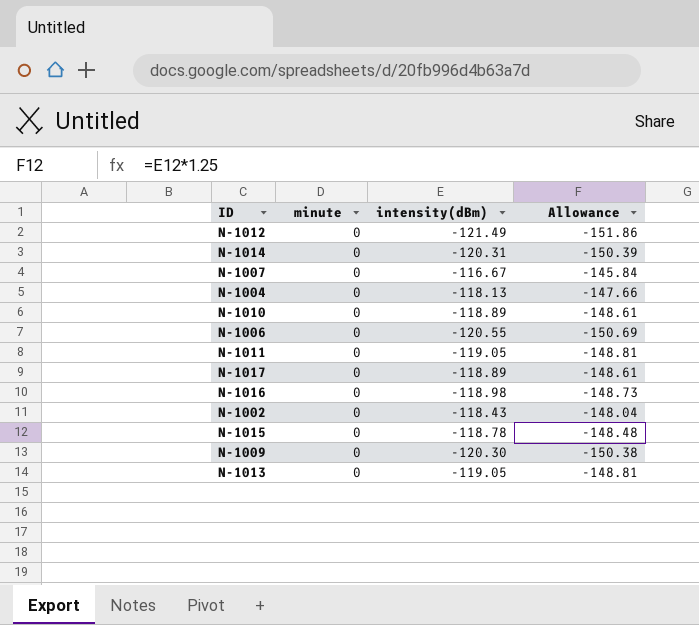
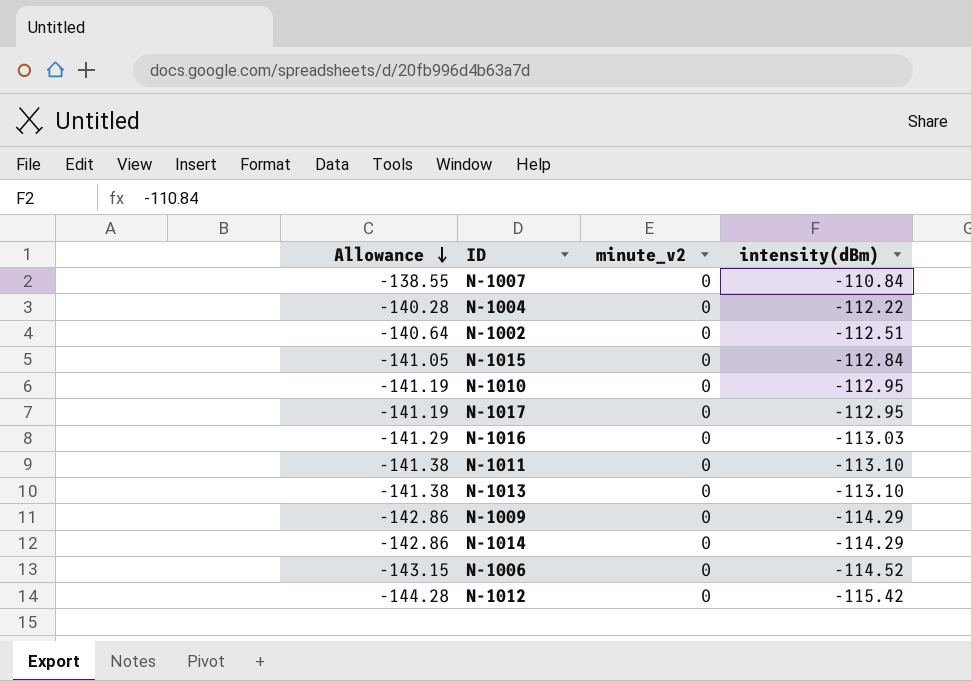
row order: none -> Allowance descending
column Allowance | position: 4 -> 1
column name: minute -> minute_v2
N-1007 | Allowance: -145.84 -> -138.55
N-1007 | intensity(dBm): -116.67 -> -110.84
N-1004 | Allowance: -147.66 -> -140.28
N-1004 | intensity(dBm): -118.13 -> -112.22
N-1002 | Allowance: -148.04 -> -140.64
N-1002 | intensity(dBm): -118.43 -> -112.51
N-1015 | Allowance: -148.48 -> -141.05
N-1015 | intensity(dBm): -118.78 -> -112.84
N-1010 | Allowance: -148.61 -> -141.19
N-1010 | intensity(dBm): -118.89 -> -112.95
N-1017 | Allowance: -148.61 -> -141.19
N-1017 | intensity(dBm): -118.89 -> -112.95
N-1016 | Allowance: -148.73 -> -141.29
N-1016 | intensity(dBm): -118.98 -> -113.03
N-1011 | Allowance: -148.81 -> -141.38
N-1011 | intensity(dBm): -119.05 -> -113.10
N-1013 | Allowance: -148.81 -> -141.38
N-1013 | intensity(dBm): -119.05 -> -113.10
N-1009 | Allowance: -150.38 -> -142.86
N-1009 | intensity(dBm): -120.30 -> -114.29
N-1014 | Allowance: -150.39 -> -142.86
N-1014 | intensity(dBm): -120.31 -> -114.29
N-1006 | Allowance: -150.69 -> -143.15
N-1006 | intensity(dBm): -120.55 -> -114.52
N-1012 | Allowance: -151.86 -> -144.28
N-1012 | intensity(dBm): -121.49 -> -115.42

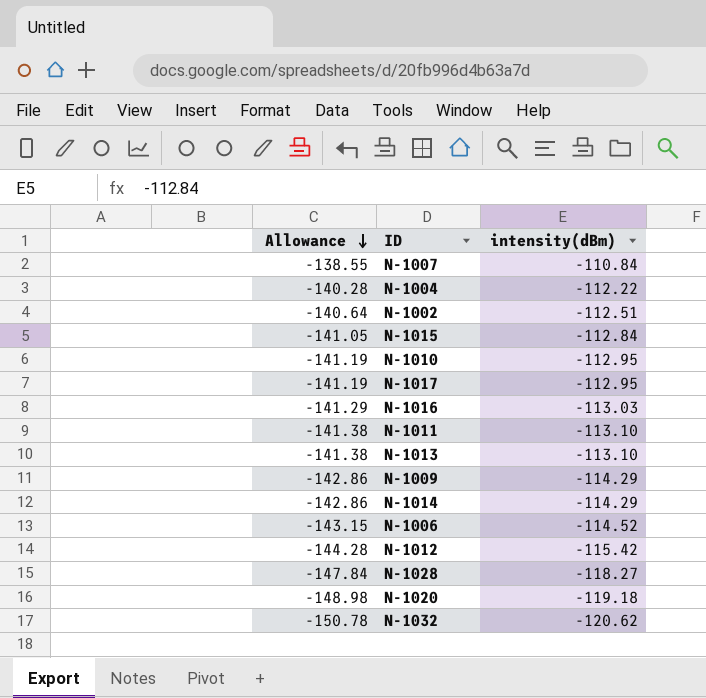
column minute_v2 | position: 3 -> none
row N-1028: none -> -147.84 | -118.27
row N-1020: none -> -148.98 | -119.18
row N-1032: none -> -150.78 | -120.62

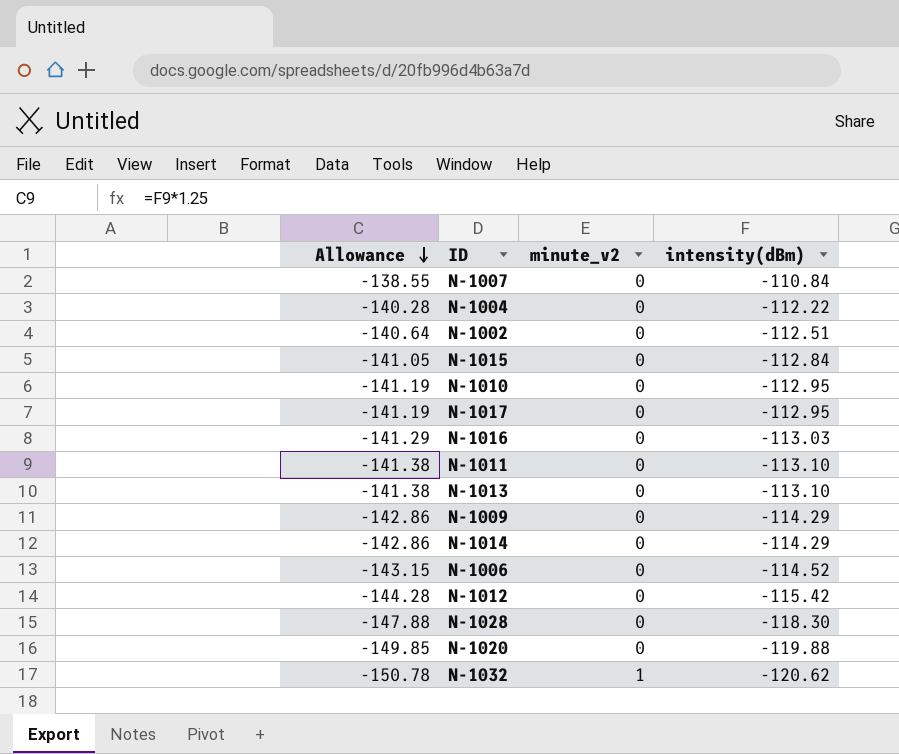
column minute_v2 | position: none -> 3
N-1028 | Allowance: -147.84 -> -147.88
N-1028 | intensity(dBm): -118.27 -> -118.30
N-1020 | Allowance: -148.98 -> -149.85
N-1020 | intensity(dBm): -119.18 -> -119.88

